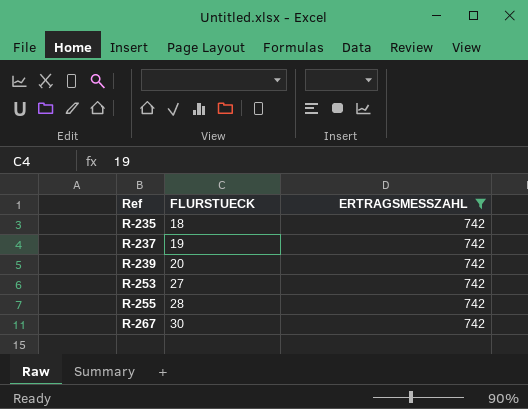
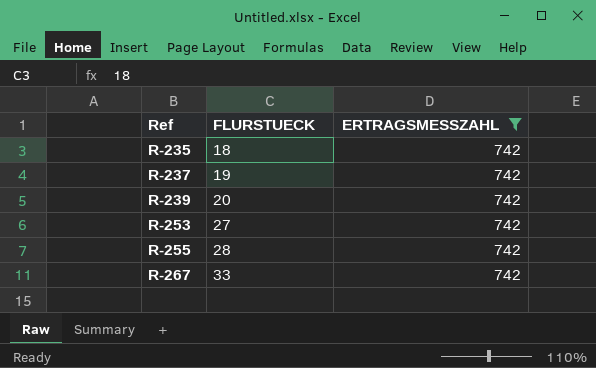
R-267 | FLURSTUECK: 30 -> 33

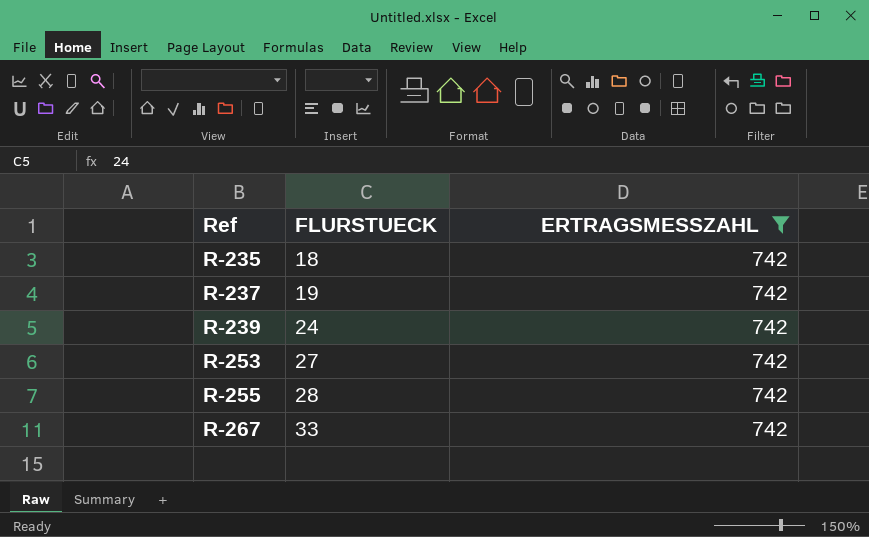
R-239 | FLURSTUECK: 20 -> 24

